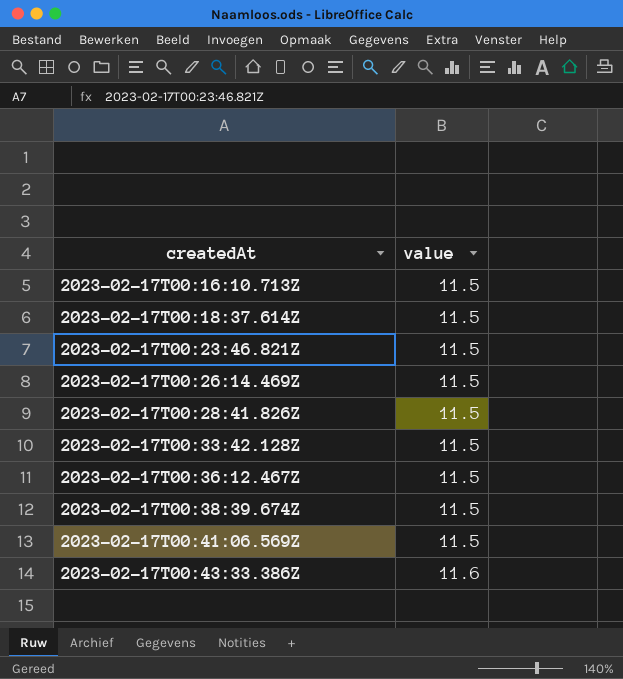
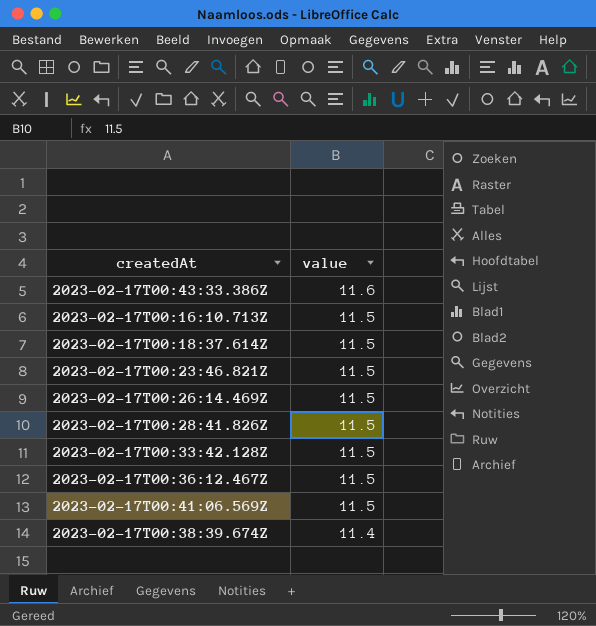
row order: createdAt ascending -> value descending
2023-02-17T00:38:39.674Z | value: 11.5 -> 11.4

